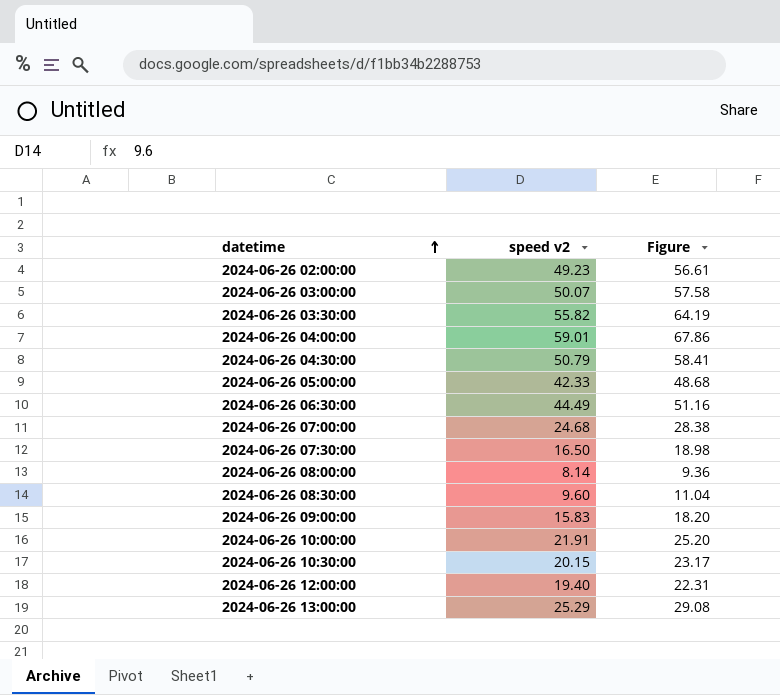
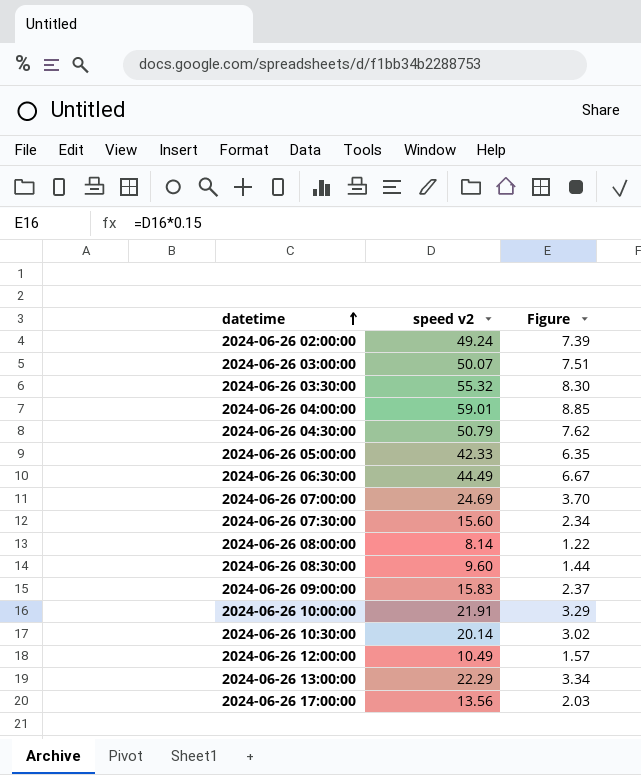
column Figure | formula: [speed v2] * 1.15 -> [speed v2] * 0.15
2024-06-26 02:00:00 | speed v2: 49.23 -> 49.24
2024-06-26 03:30:00 | speed v2: 55.82 -> 55.32
2024-06-26 07:00:00 | speed v2: 24.68 -> 24.69
2024-06-26 07:30:00 | speed v2: 16.50 -> 15.60
2024-06-26 10:30:00 | speed v2: 20.15 -> 20.14
2024-06-26 12:00:00 | speed v2: 19.40 -> 10.49
2024-06-26 13:00:00 | speed v2: 25.29 -> 22.29
row 2024-06-26 17:00:00: none -> 13.56 | 2.03

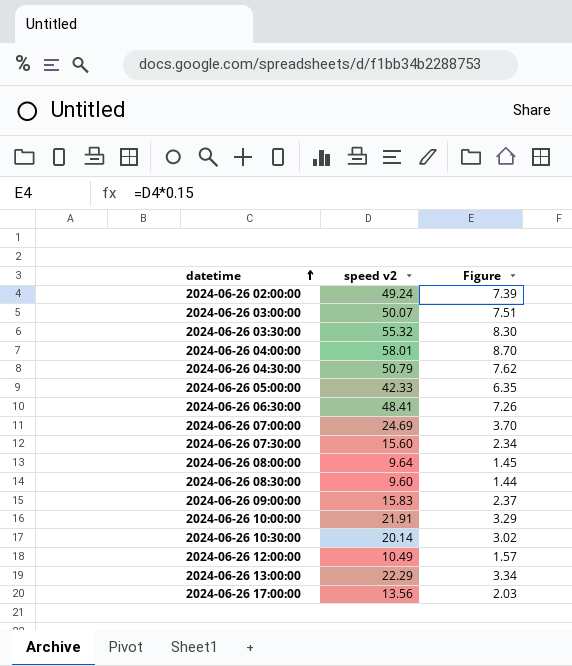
2024-06-26 04:00:00 | speed v2: 59.01 -> 58.01
2024-06-26 04:00:00 | Figure: 8.85 -> 8.70
2024-06-26 06:30:00 | speed v2: 44.49 -> 48.41
2024-06-26 06:30:00 | Figure: 6.67 -> 7.26
2024-06-26 08:00:00 | speed v2: 8.14 -> 9.64
2024-06-26 08:00:00 | Figure: 1.22 -> 1.45

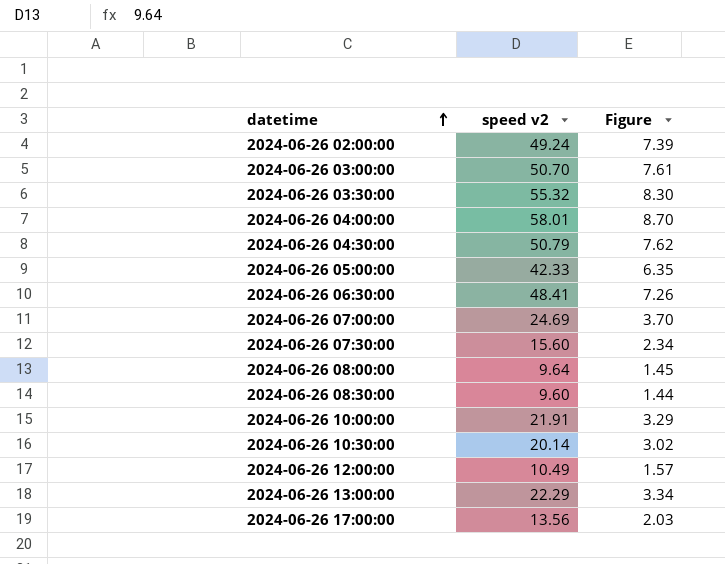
row 2024-06-26 09:00:00: 15.83 | 2.37 -> none
2024-06-26 03:00:00 | speed v2: 50.07 -> 50.70
2024-06-26 03:00:00 | Figure: 7.51 -> 7.61

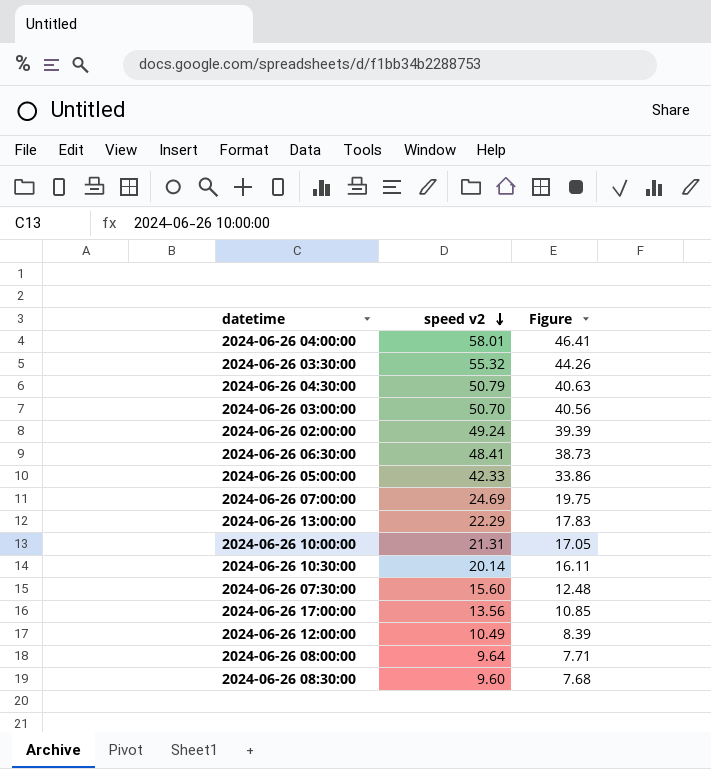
row order: datetime ascending -> speed v2 descending
column Figure | formula: [speed v2] * 0.15 -> [speed v2] * 0.8
2024-06-26 10:00:00 | speed v2: 21.91 -> 21.31

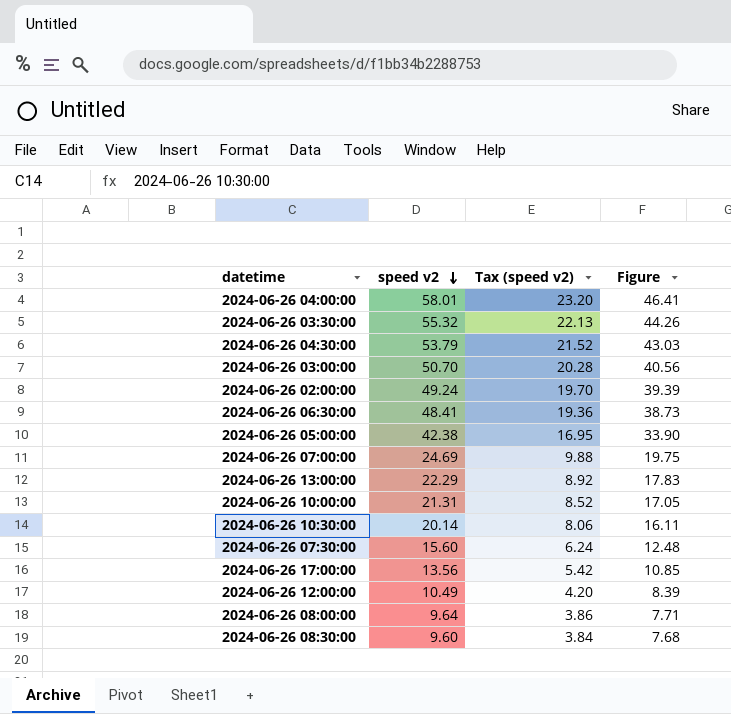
column Tax (speed v2) | formula: none -> [speed v2] * 0.4
2024-06-26 04:30:00 | speed v2: 50.79 -> 53.79
2024-06-26 04:30:00 | Figure: 40.63 -> 43.03
2024-06-26 05:00:00 | speed v2: 42.33 -> 42.38
2024-06-26 05:00:00 | Figure: 33.86 -> 33.90

